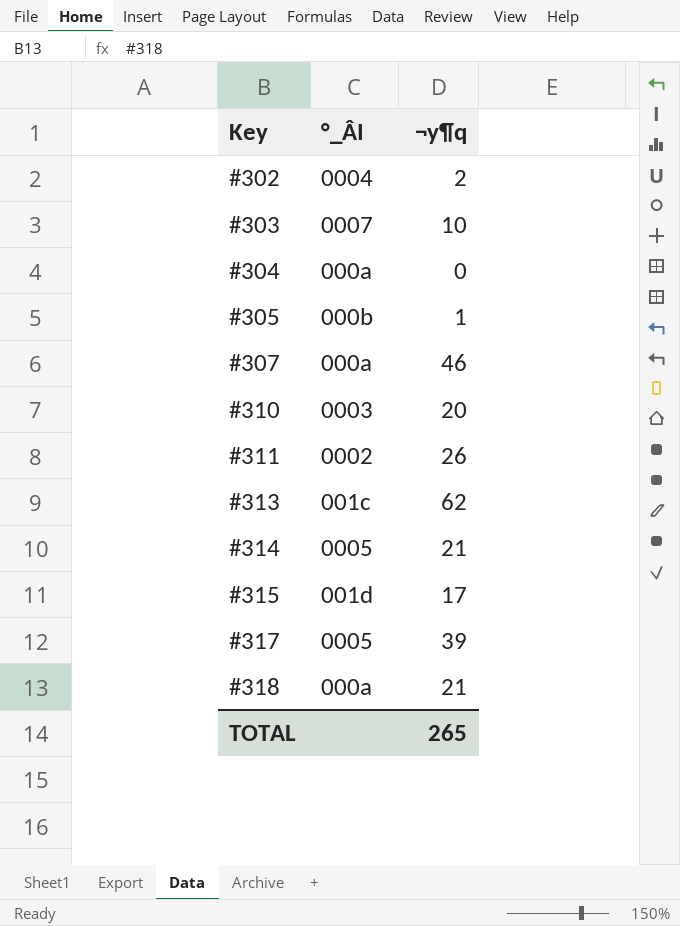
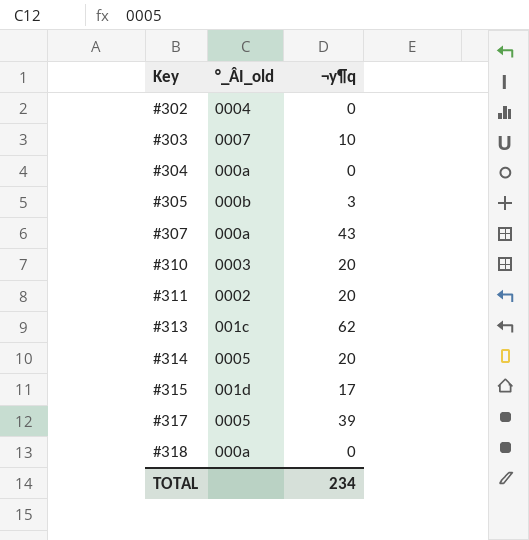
column name: °_ÂI -> °_ÂI_old
#302 | ¬y¶q: 2 -> 0
#305 | ¬y¶q: 1 -> 3
#307 | ¬y¶q: 46 -> 43
#311 | ¬y¶q: 26 -> 20
#314 | ¬y¶q: 21 -> 20
#318 | ¬y¶q: 21 -> 0
TOTAL | ¬y¶q: 265 -> 234

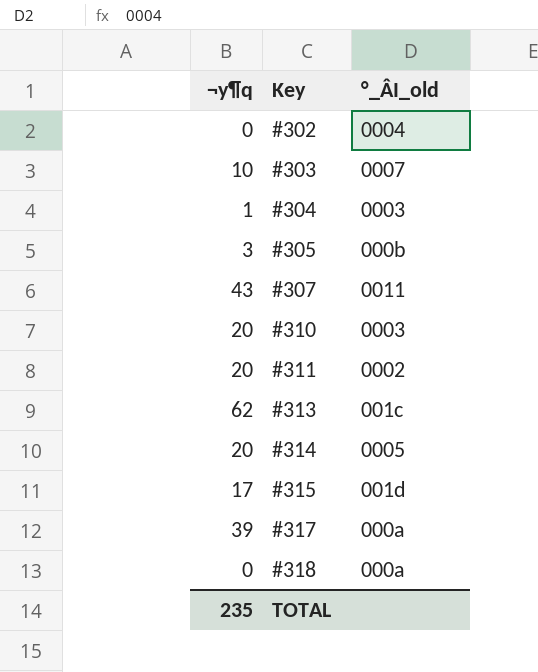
column ¬y¶q | position: 3 -> 1
#304 | ¬y¶q: 0 -> 1
#304 | °_ÂI_old: 000a -> 0003
#307 | °_ÂI_old: 000a -> 0011
#317 | °_ÂI_old: 0005 -> 000a
TOTAL | ¬y¶q: 234 -> 235

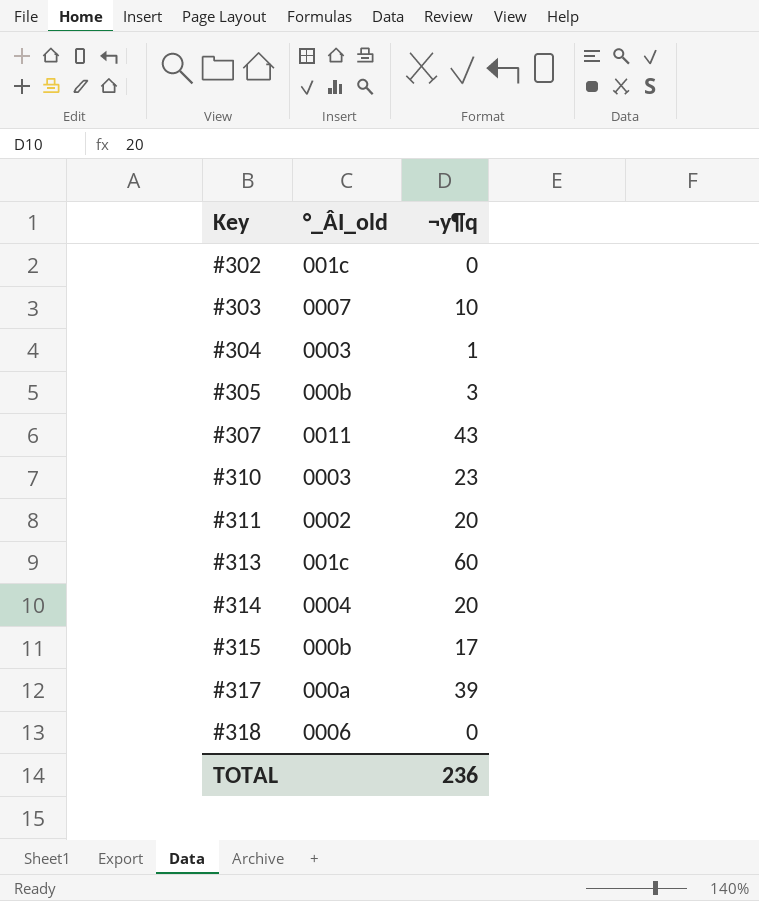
column ¬y¶q | position: 1 -> 3
#302 | °_ÂI_old: 0004 -> 001c
#310 | ¬y¶q: 20 -> 23
#313 | ¬y¶q: 62 -> 60
#314 | °_ÂI_old: 0005 -> 0004
#315 | °_ÂI_old: 001d -> 000b
#318 | °_ÂI_old: 000a -> 0006
TOTAL | ¬y¶q: 235 -> 236

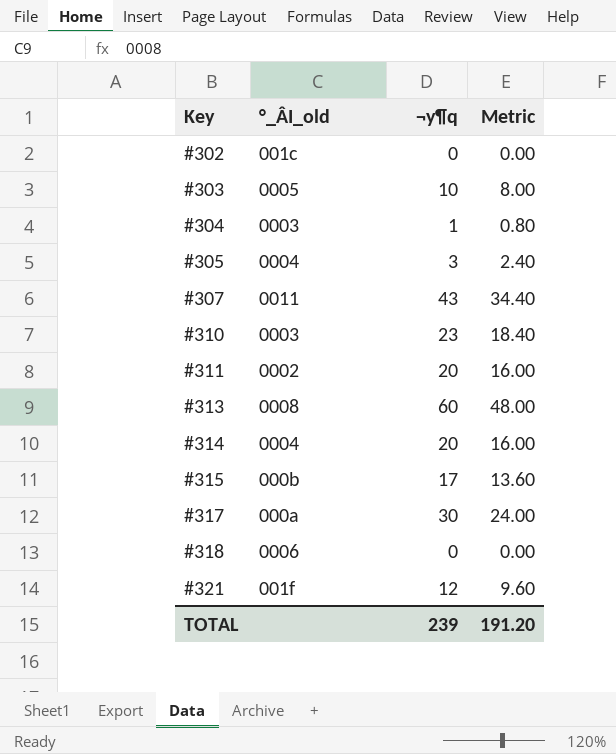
column Metric | formula: none -> [¬y¶q] * 0.8
#303 | °_ÂI_old: 0007 -> 0005
#305 | °_ÂI_old: 000b -> 0004
#313 | °_ÂI_old: 001c -> 0008
#317 | ¬y¶q: 39 -> 30
row #321: none -> 001f | 12 | 9.60
TOTAL | ¬y¶q: 236 -> 239

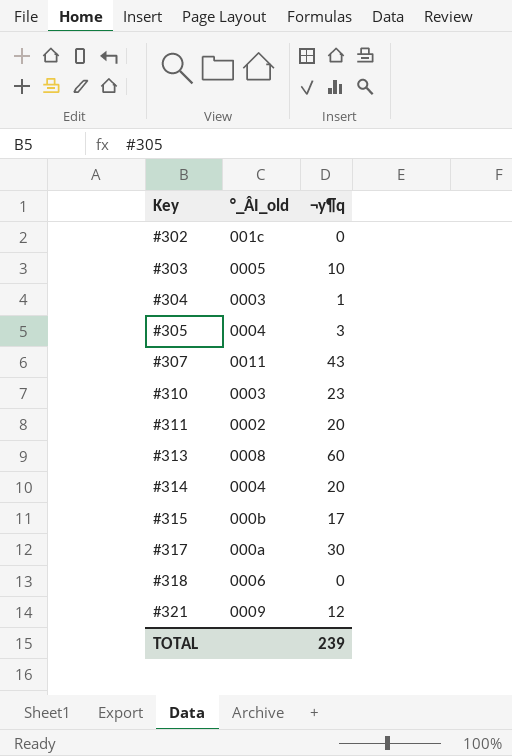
column Metric | formula: [¬y¶q] * 0.8 -> none
#321 | °_ÂI_old: 001f -> 0009

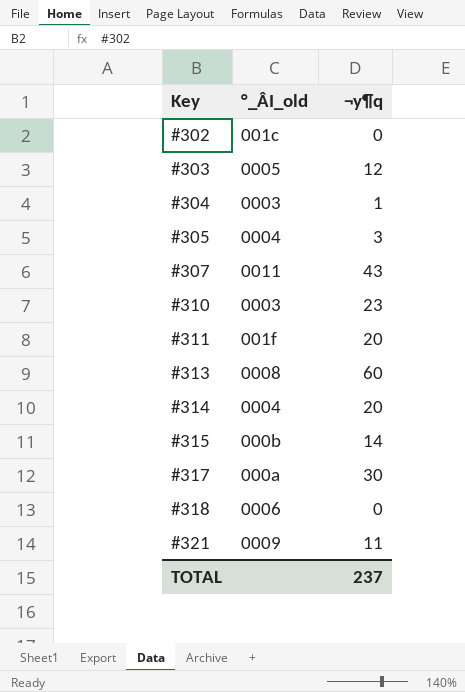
#303 | ¬y¶q: 10 -> 12
#311 | °_ÂI_old: 0002 -> 001f
#315 | ¬y¶q: 17 -> 14
#321 | ¬y¶q: 12 -> 11
TOTAL | ¬y¶q: 239 -> 237

